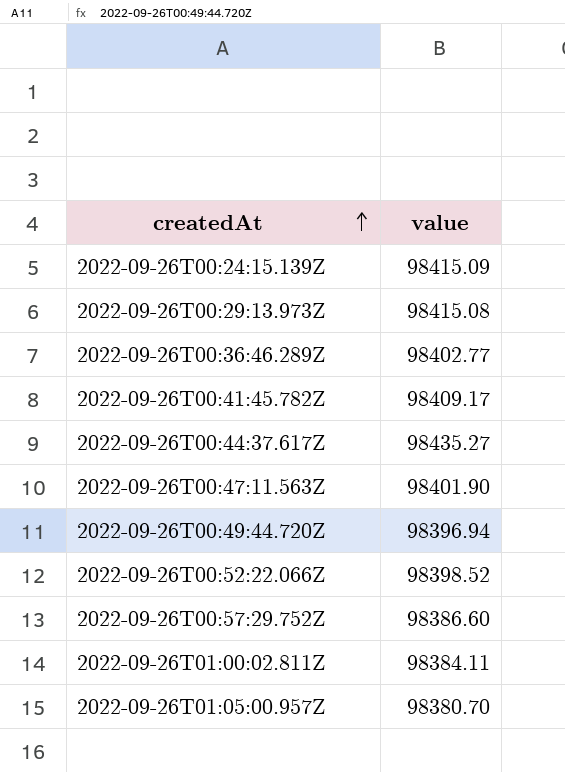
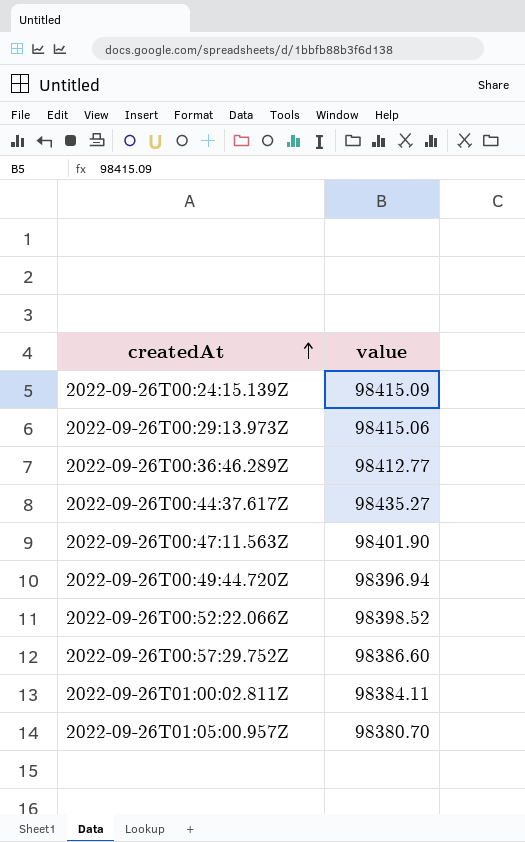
row 2022-09-26T00:41:45.782Z: 98409.17 -> none
2022-09-26T00:29:13.973Z | value: 98415.08 -> 98415.06
2022-09-26T00:36:46.289Z | value: 98402.77 -> 98412.77

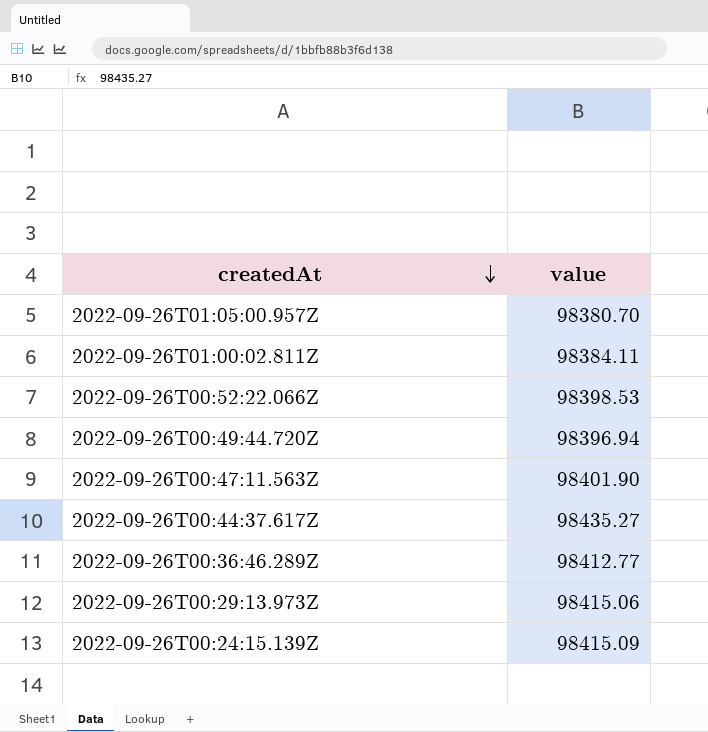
row order: createdAt ascending -> createdAt descending
row 2022-09-26T00:57:29.752Z: 98386.60 -> none
2022-09-26T00:52:22.066Z | value: 98398.52 -> 98398.53

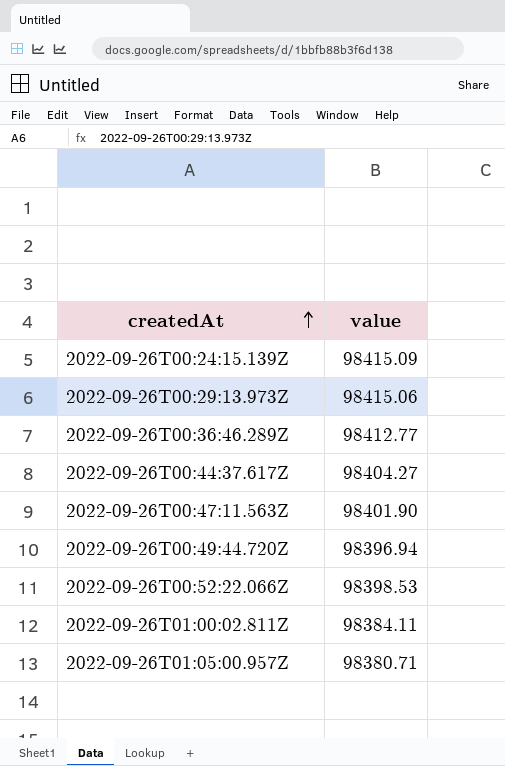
row order: createdAt descending -> createdAt ascending
2022-09-26T00:44:37.617Z | value: 98435.27 -> 98404.27
2022-09-26T01:05:00.957Z | value: 98380.70 -> 98380.71

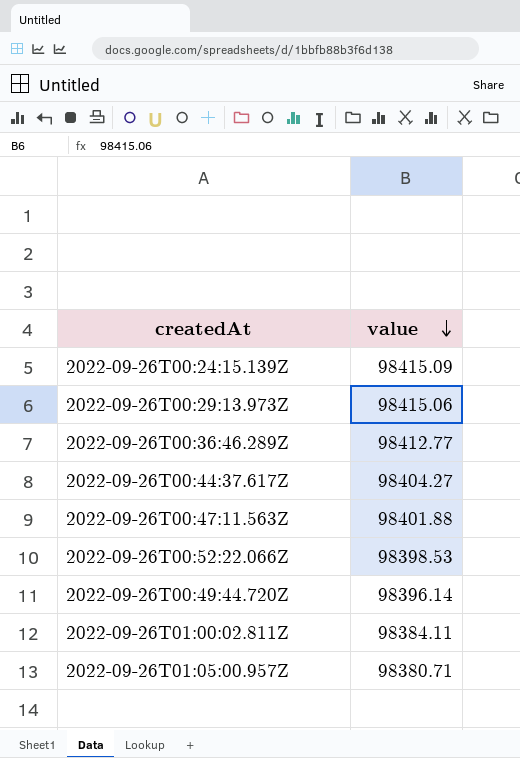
row order: createdAt ascending -> value descending
2022-09-26T00:47:11.563Z | value: 98401.90 -> 98401.88
2022-09-26T00:49:44.720Z | value: 98396.94 -> 98396.14

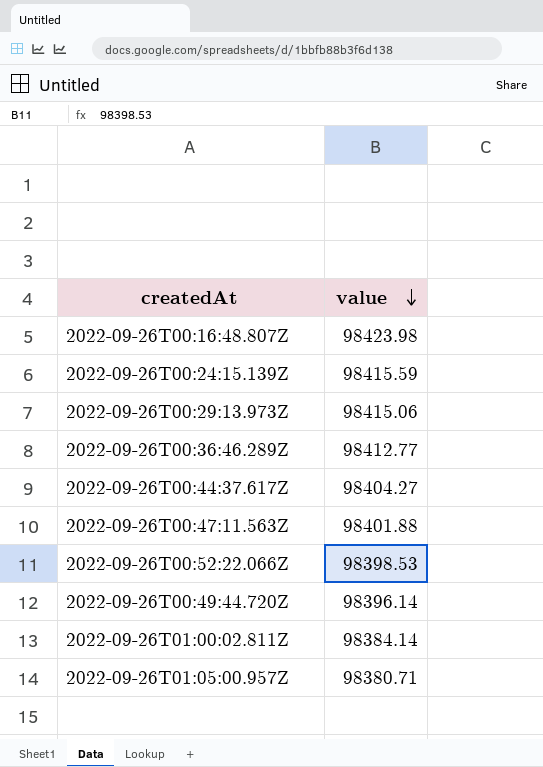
row 2022-09-26T00:16:48.807Z: none -> 98423.98
2022-09-26T00:24:15.139Z | value: 98415.09 -> 98415.59
2022-09-26T01:00:02.811Z | value: 98384.11 -> 98384.14

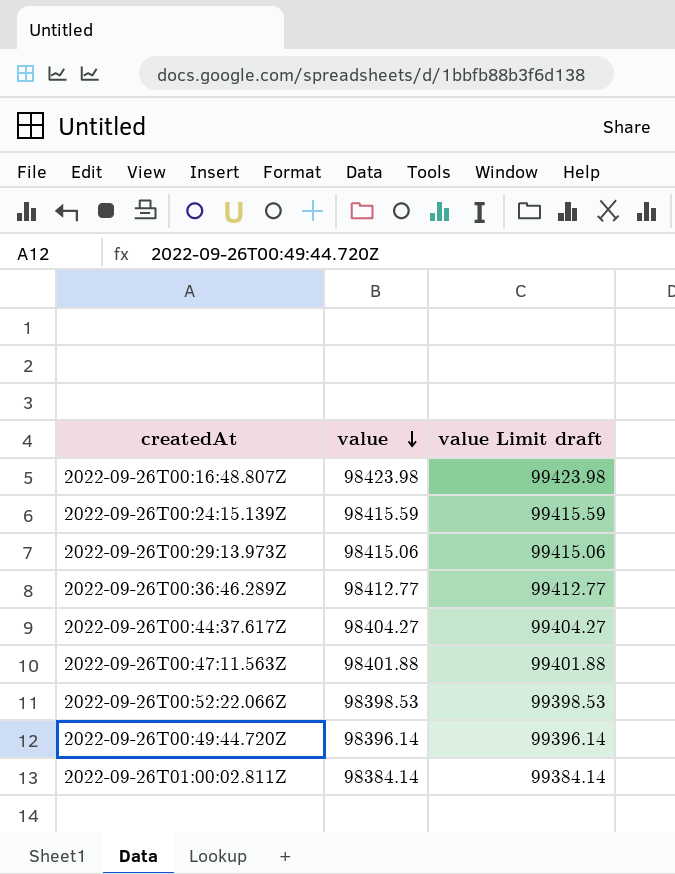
column value Limit draft | formula: none -> [value] + 1000
row 2022-09-26T01:05:00.957Z: 98380.71 -> none

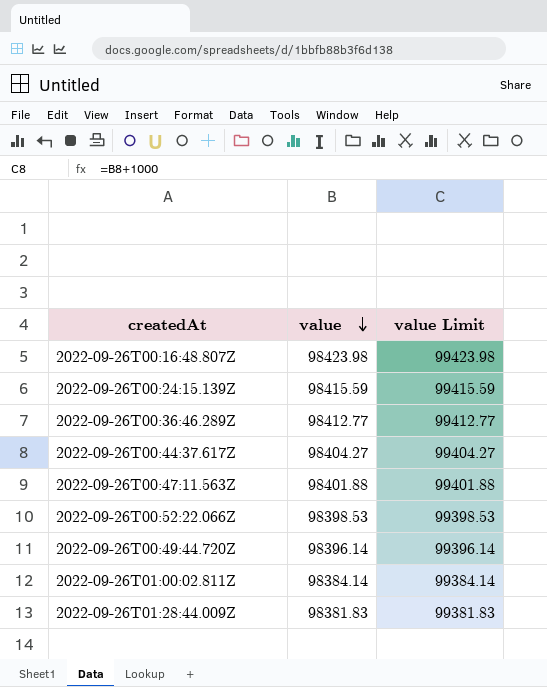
column name: value Limit draft -> value Limit
row 2022-09-26T00:29:13.973Z: 98415.06 | 99415.06 -> none
row 2022-09-26T01:28:44.009Z: none -> 98381.83 | 99381.83

